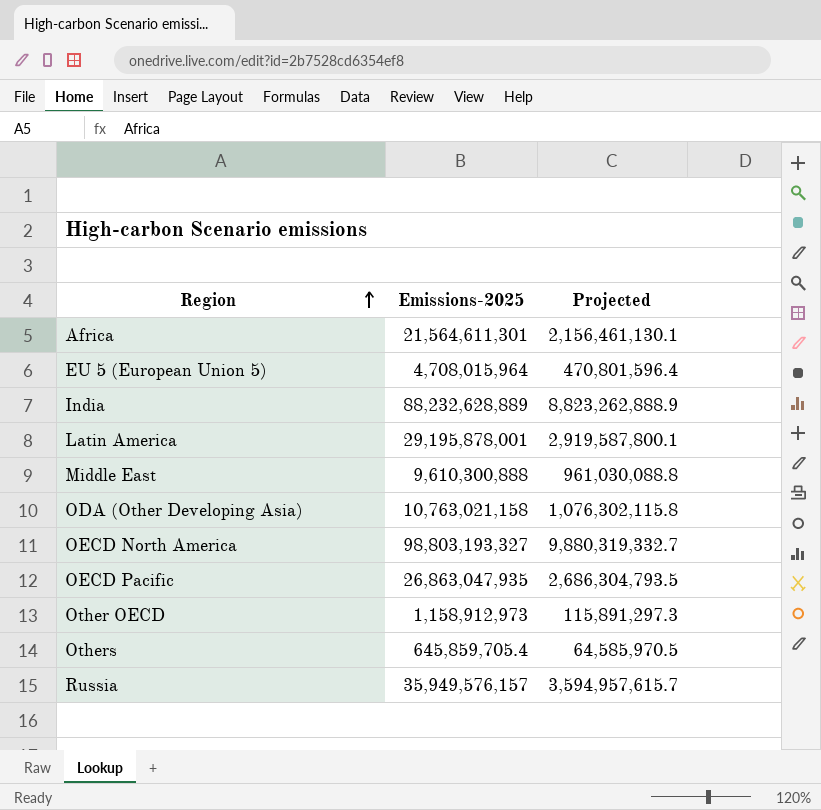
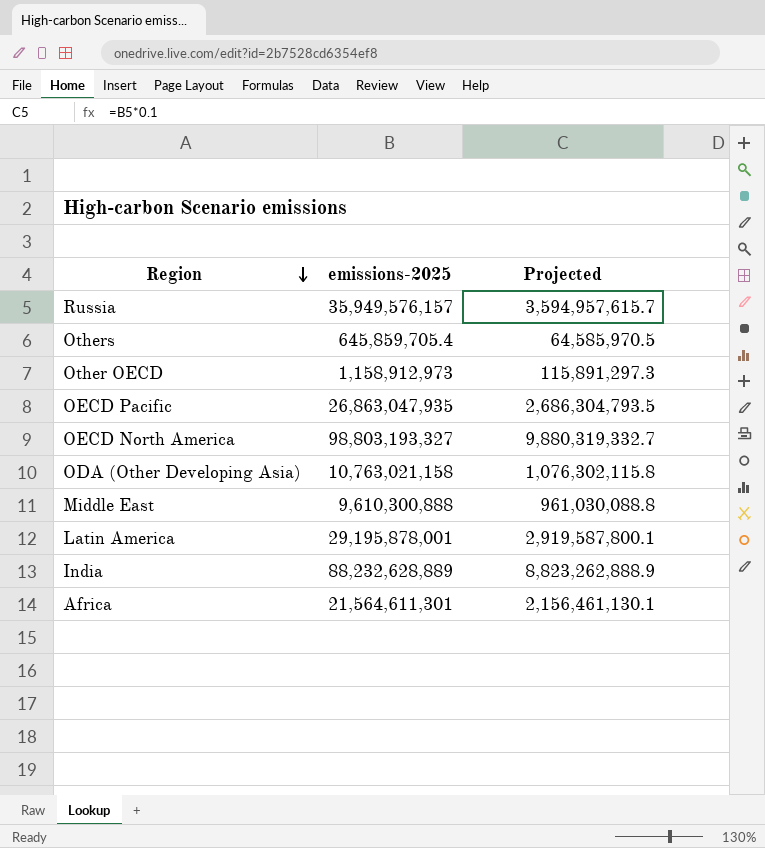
row order: Region ascending -> Region descending
column name: Emissions-2025 -> emissions-2025
row EU 5 (European Union 5): 4,708,015,964 | 470,801,596.4 -> none

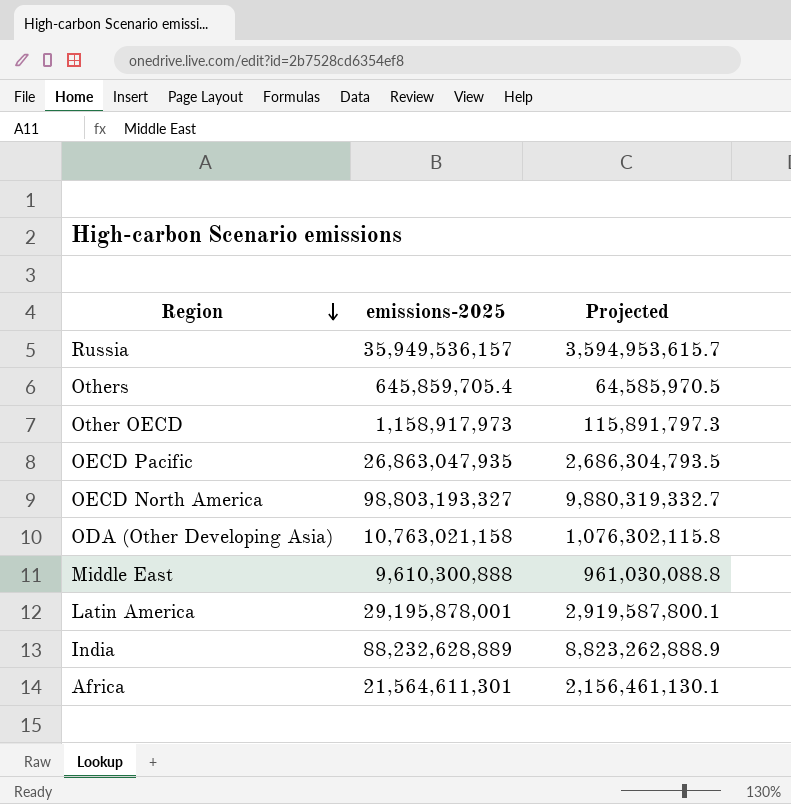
Russia | emissions-2025: 35,949,576,157 -> 35,949,536,157
Russia | Projected: 3,594,957,615.7 -> 3,594,953,615.7
Other OECD | emissions-2025: 1,158,912,973 -> 1,158,917,973
Other OECD | Projected: 115,891,297.3 -> 115,891,797.3

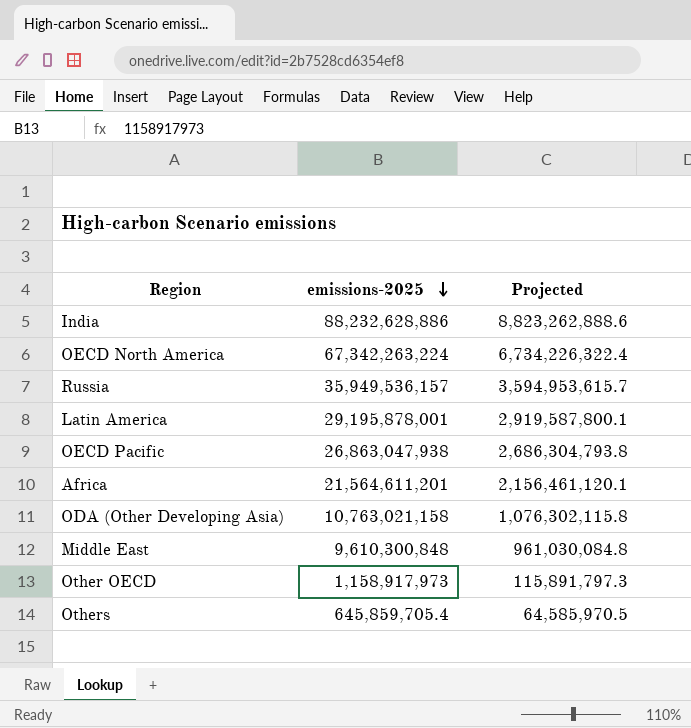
row order: Region descending -> emissions-2025 descending
India | emissions-2025: 88,232,628,889 -> 88,232,628,886
India | Projected: 8,823,262,888.9 -> 8,823,262,888.6
OECD North America | emissions-2025: 98,803,193,327 -> 67,342,263,224
OECD North America | Projected: 9,880,319,332.7 -> 6,734,226,322.4
OECD Pacific | emissions-2025: 26,863,047,935 -> 26,863,047,938
OECD Pacific | Projected: 2,686,304,793.5 -> 2,686,304,793.8
Africa | emissions-2025: 21,564,611,301 -> 21,564,611,201
Africa | Projected: 2,156,461,130.1 -> 2,156,461,120.1
Middle East | emissions-2025: 9,610,300,888 -> 9,610,300,848
Middle East | Projected: 961,030,088.8 -> 961,030,084.8

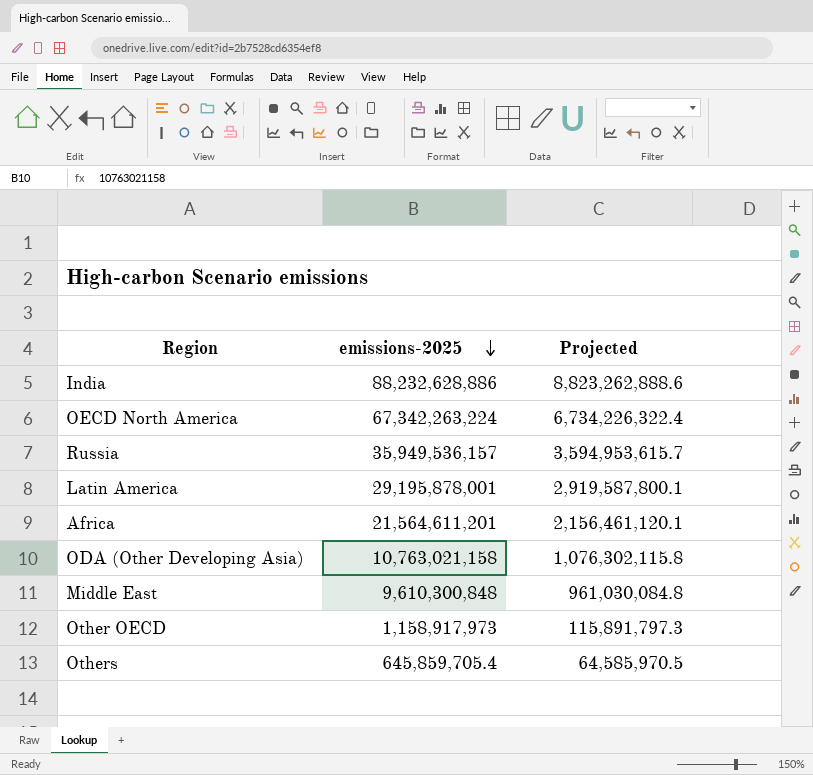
row OECD Pacific: 26,863,047,938 | 2,686,304,793.8 -> none

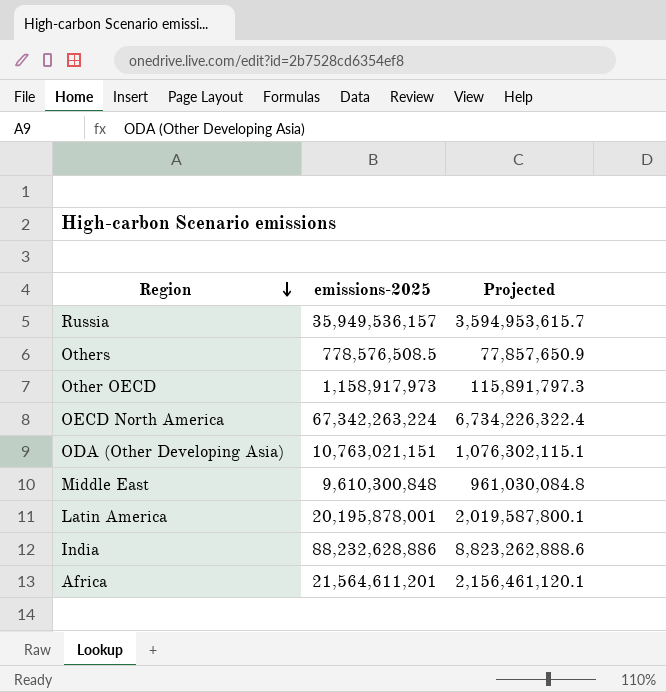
row order: emissions-2025 descending -> Region descending
Others | emissions-2025: 645,859,705.4 -> 778,576,508.5
Others | Projected: 64,585,970.5 -> 77,857,650.9
ODA (Other Developing Asia) | emissions-2025: 10,763,021,158 -> 10,763,021,151
ODA (Other Developing Asia) | Projected: 1,076,302,115.8 -> 1,076,302,115.1
Latin America | emissions-2025: 29,195,878,001 -> 20,195,878,001
Latin America | Projected: 2,919,587,800.1 -> 2,019,587,800.1

